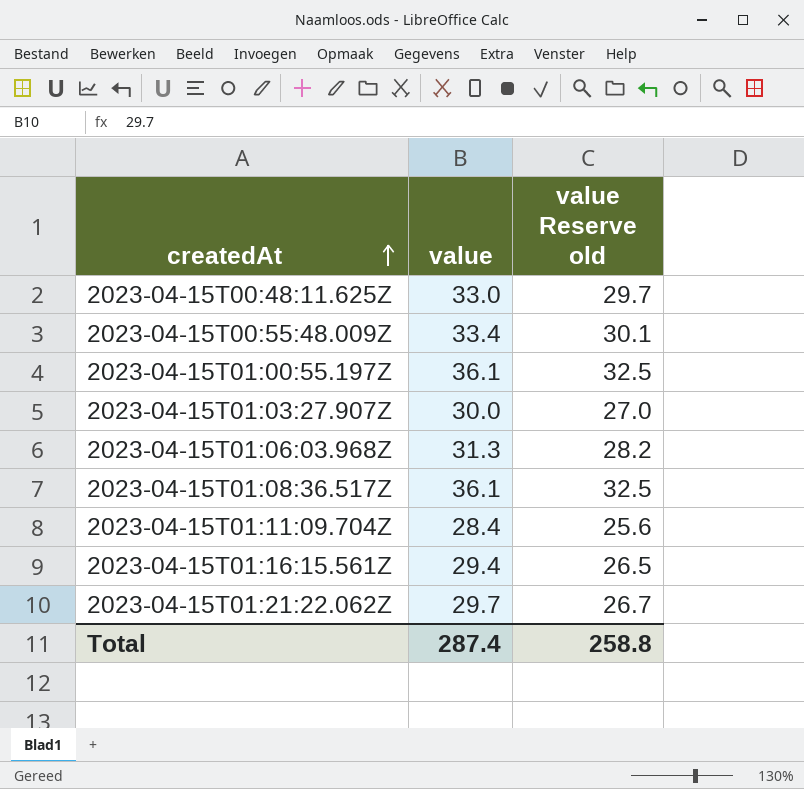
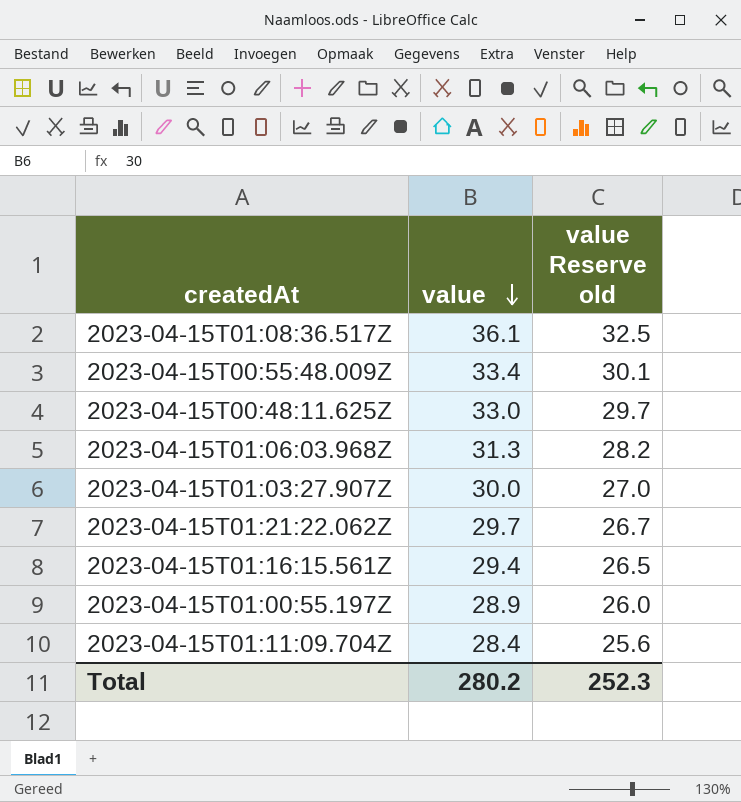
row order: createdAt ascending -> value descending
2023-04-15T01:00:55.197Z | value: 36.1 -> 28.9
2023-04-15T01:00:55.197Z | value Reserve old: 32.5 -> 26.0
Total | value: 287.4 -> 280.2
Total | value Reserve old: 258.8 -> 252.3

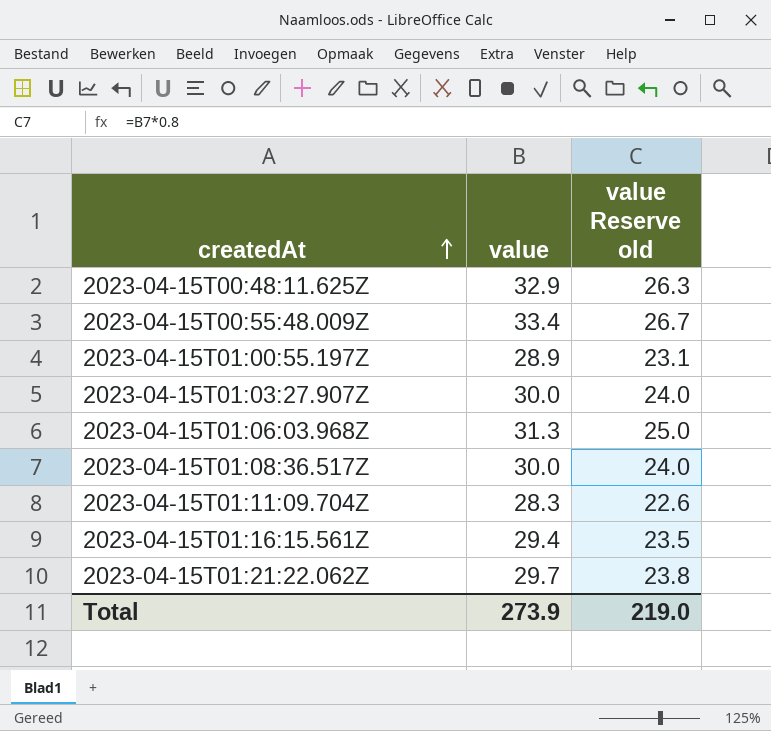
row order: value descending -> createdAt ascending
column value Reserve old | formula: [value] * 0.9 -> [value] * 0.8
2023-04-15T00:48:11.625Z | value: 33.0 -> 32.9
2023-04-15T01:08:36.517Z | value: 36.1 -> 30.0
2023-04-15T01:11:09.704Z | value: 28.4 -> 28.3
Total | value: 280.2 -> 273.9
Total | value Reserve old: 252.3 -> 219.0

